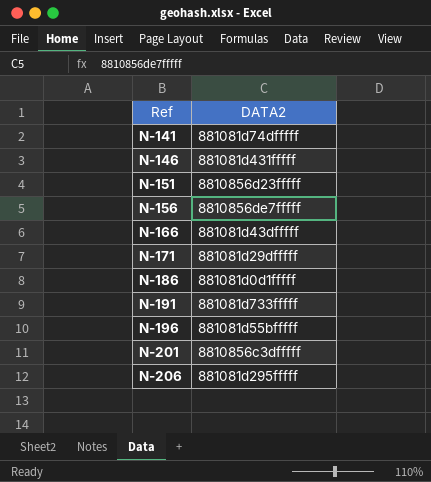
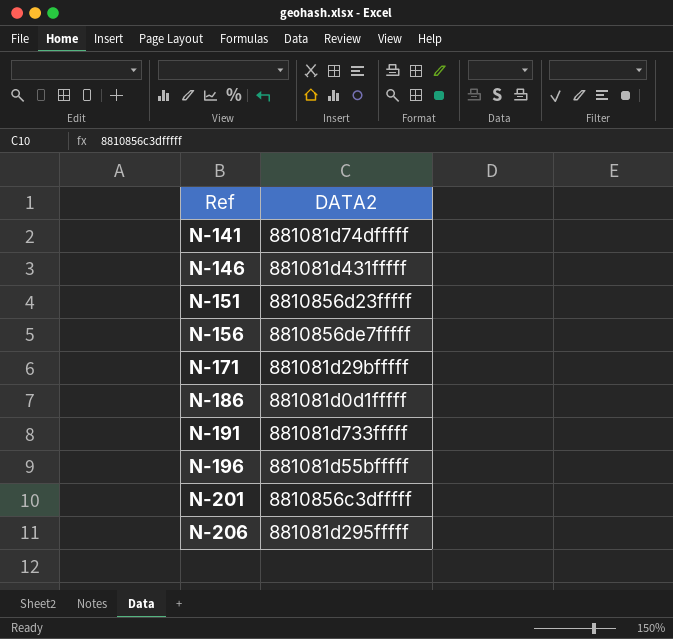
row N-166: 881081d43dfffff -> none
N-171 | DATA2: 881081d29dfffff -> 881081d29bfffff

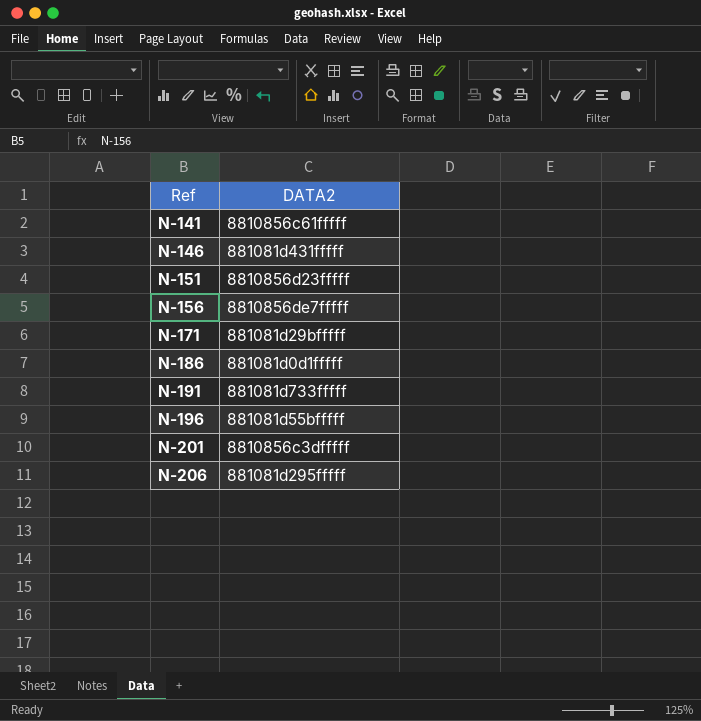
N-141 | DATA2: 881081d74dfffff -> 8810856c61fffff

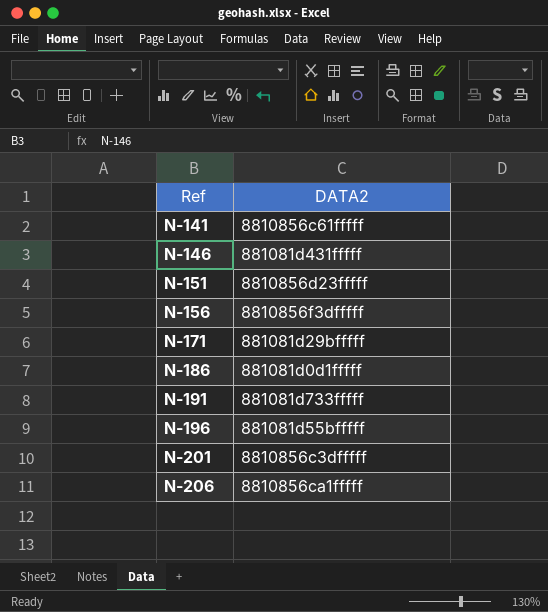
N-156 | DATA2: 8810856de7fffff -> 8810856f3dfffff
N-206 | DATA2: 881081d295fffff -> 8810856ca1fffff

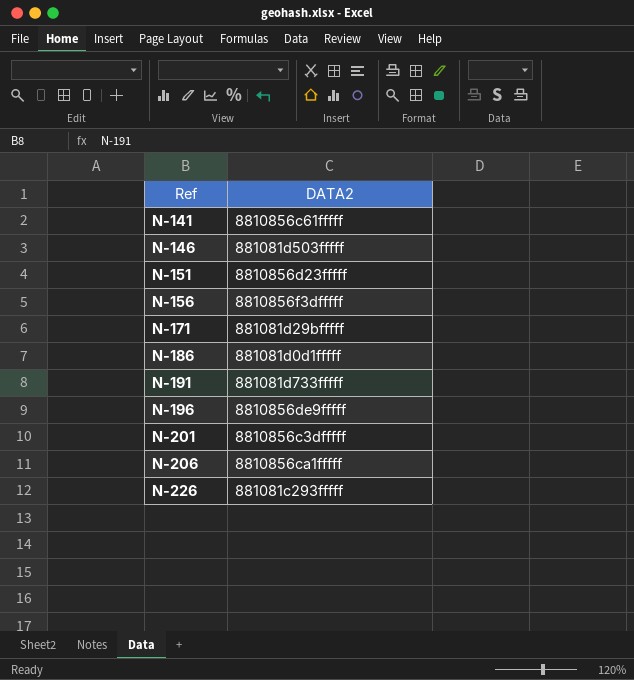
N-146 | DATA2: 881081d431fffff -> 881081d503fffff
N-196 | DATA2: 881081d55bfffff -> 8810856de9fffff
row N-226: none -> 881081c293fffff

